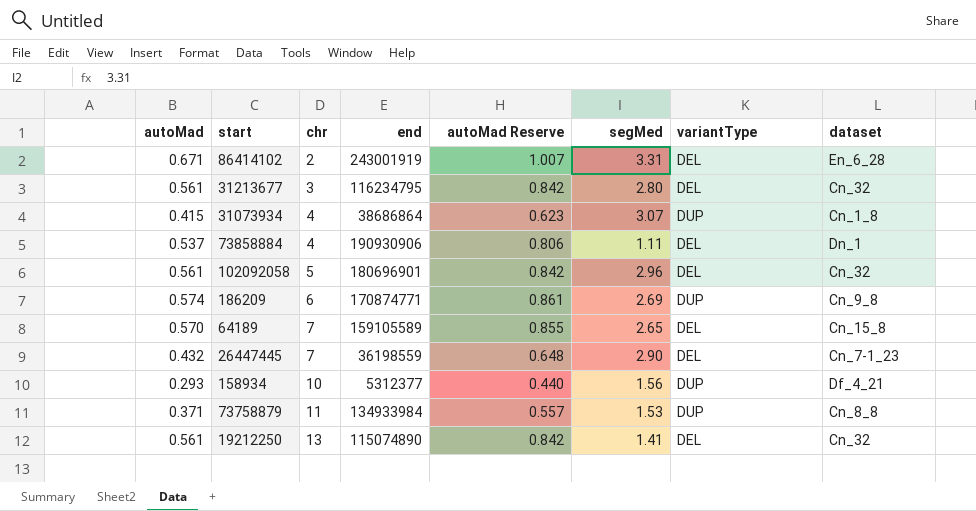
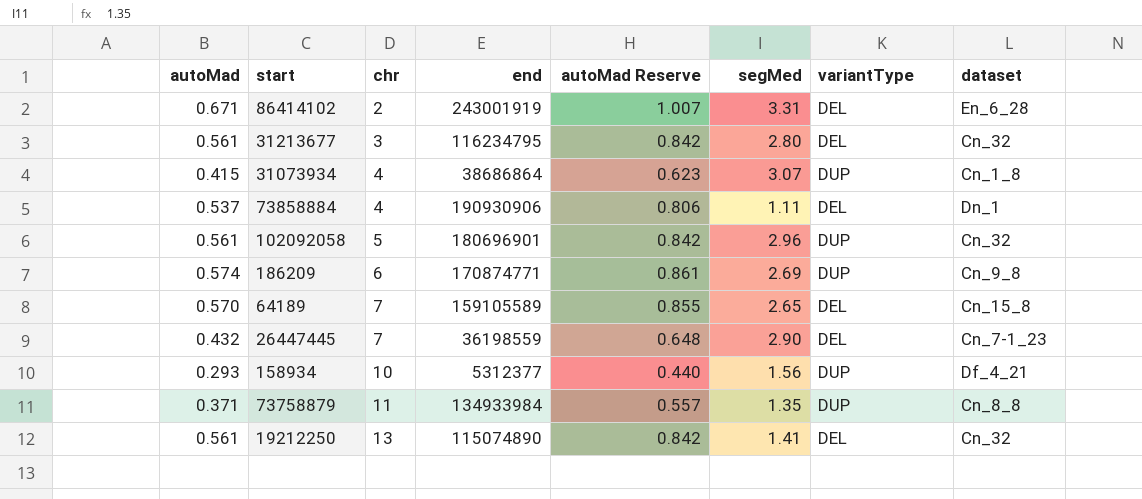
102092058 | variantType: DEL -> DUP
73758879 | segMed: 1.53 -> 1.35

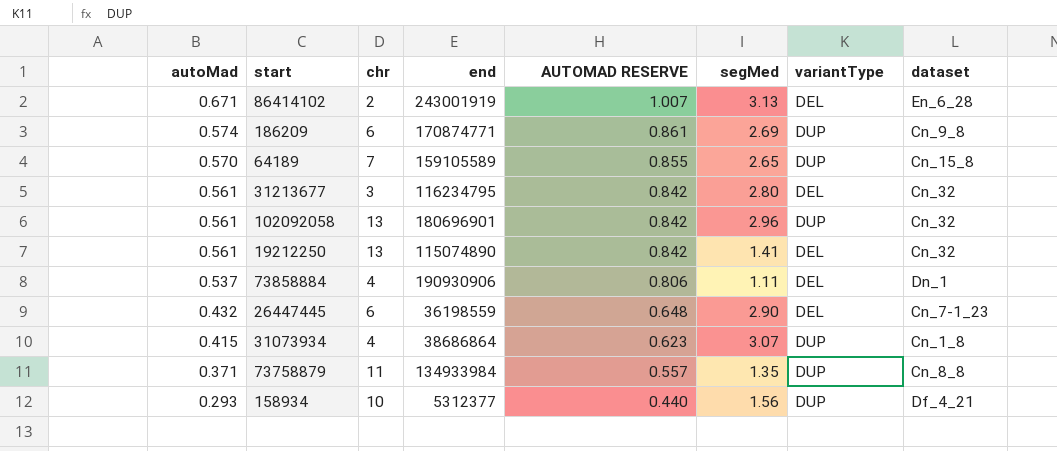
row order: chr ascending -> autoMad descending
column name: autoMad Reserve -> AUTOMAD RESERVE
86414102 | segMed: 3.31 -> 3.13
64189 | variantType: DEL -> DUP
102092058 | chr: 5 -> 13
26447445 | chr: 7 -> 6

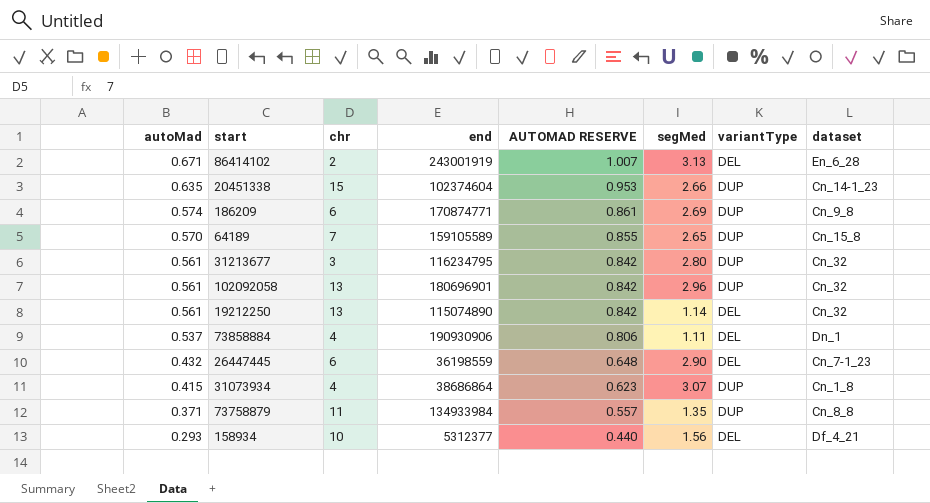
row 20451338: none -> 0.635 | 15 | 102374604 | 0.953 | 2.66 | DUP | Cn_14-1_23
31213677 | variantType: DEL -> DUP
19212250 | segMed: 1.41 -> 1.14
158934 | variantType: DUP -> DEL

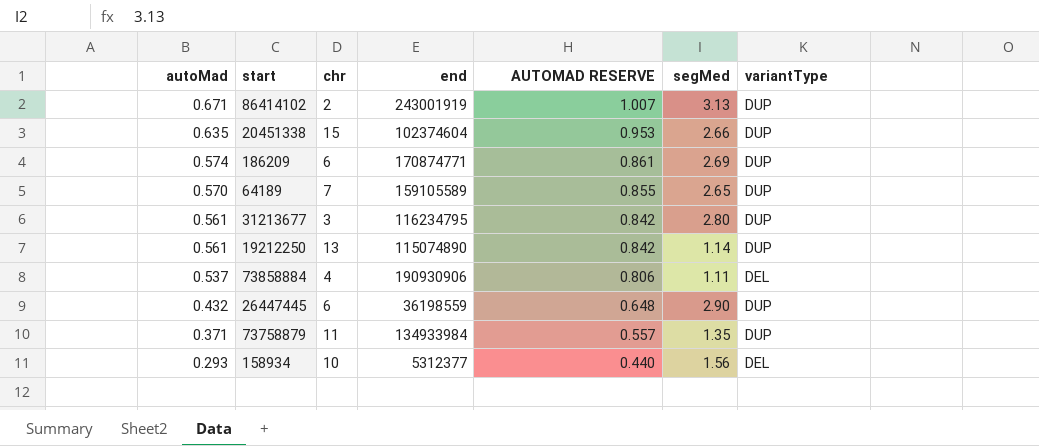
column dataset | position: 8 -> none
row 102092058: 0.561 | 13 | 180696901 | 0.842 | 2.96 | DUP | Cn_32 -> none
row 31073934: 0.415 | 4 | 38686864 | 0.623 | 3.07 | DUP | Cn_1_8 -> none
86414102 | variantType: DEL -> DUP
19212250 | variantType: DEL -> DUP
26447445 | variantType: DEL -> DUP

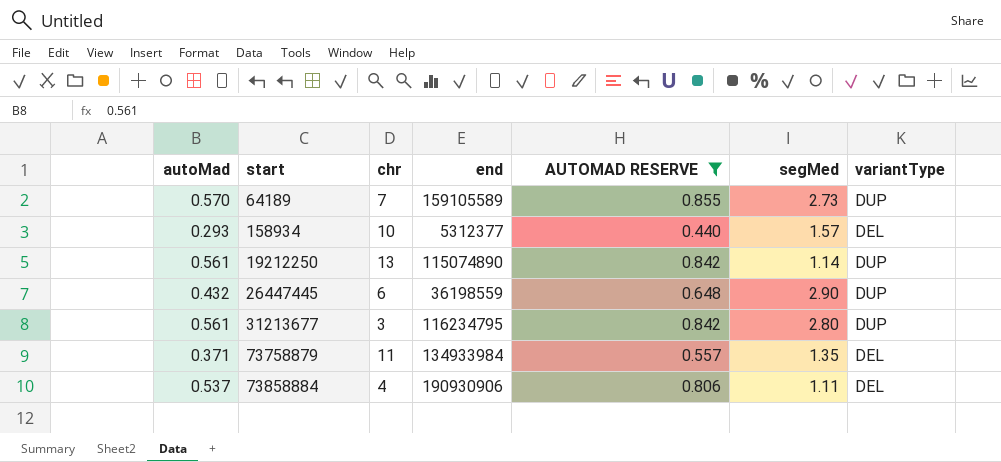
filter: none -> AUTOMAD RESERVE <= 0.855
row order: autoMad descending -> start ascending
64189 | segMed: 2.65 -> 2.73
158934 | segMed: 1.56 -> 1.57
73758879 | variantType: DUP -> DEL

